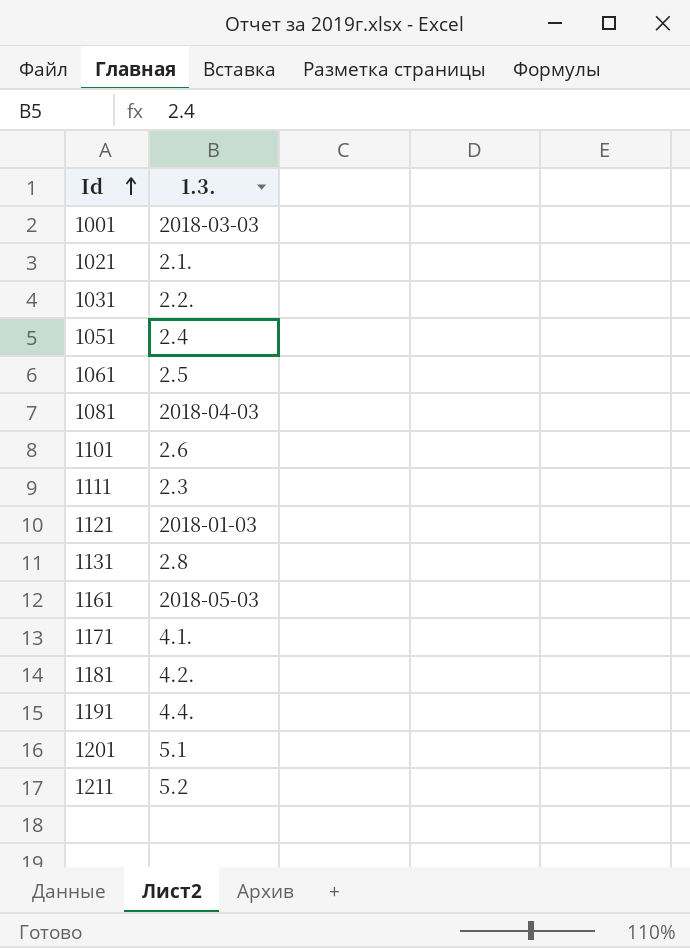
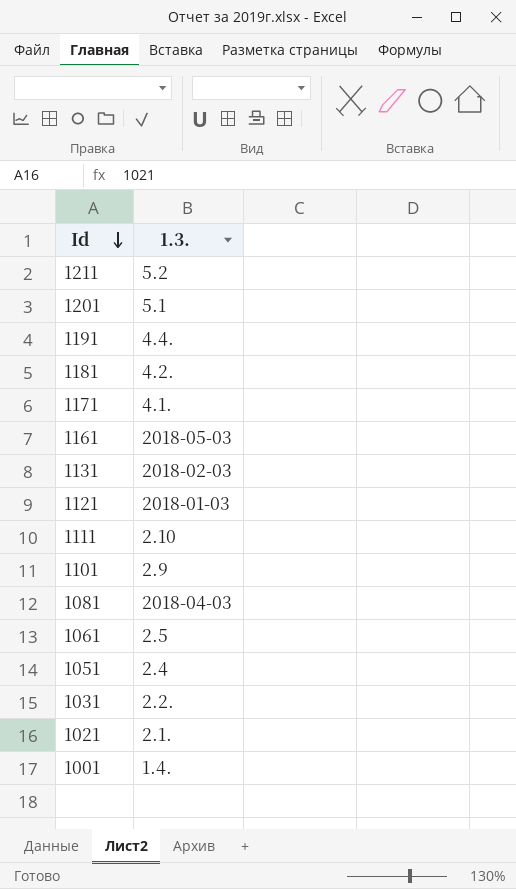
row order: Id ascending -> Id descending
1131 | 1.3.: 2.8 -> 2018-02-03
1111 | 1.3.: 2.3 -> 2.10
1101 | 1.3.: 2.6 -> 2.9
1001 | 1.3.: 2018-03-03 -> 1.4.

